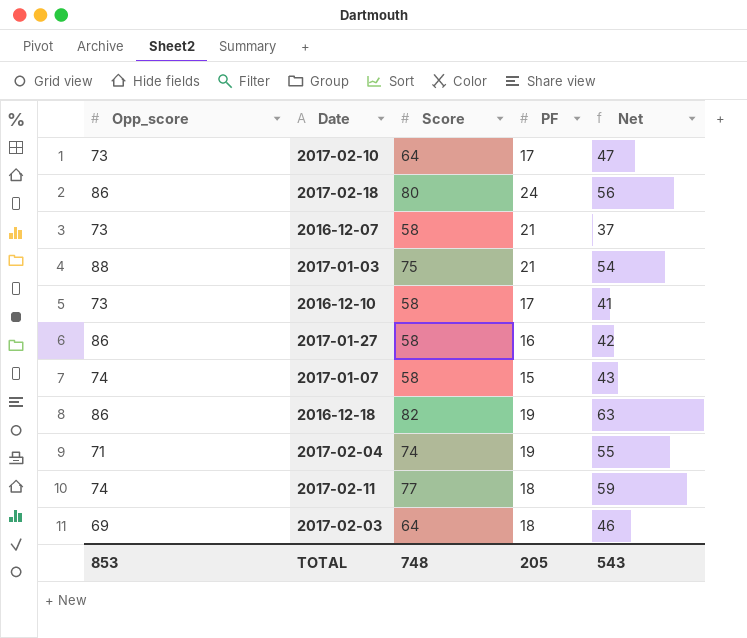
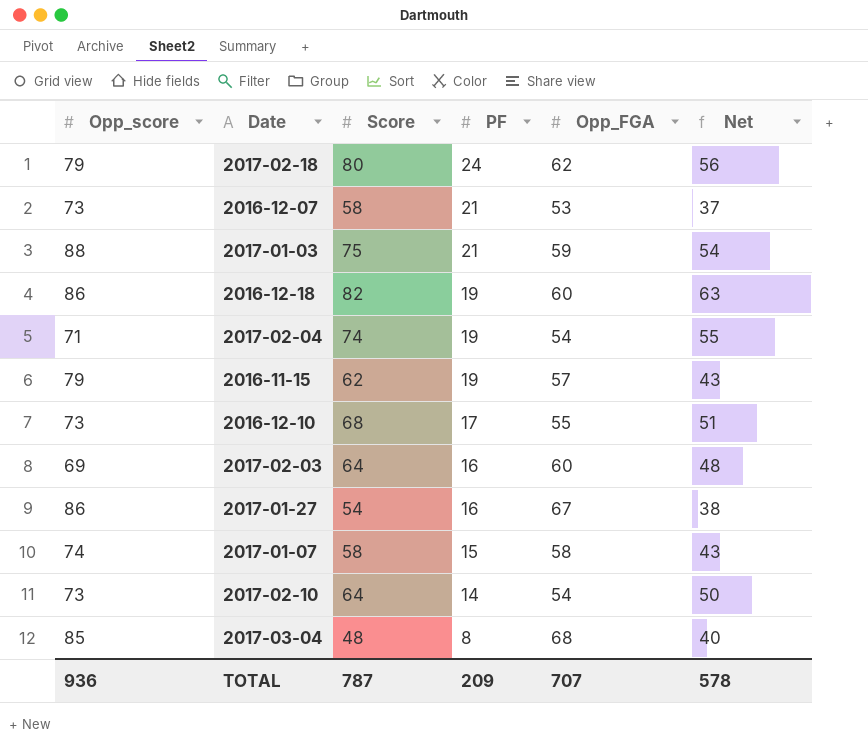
row order: none -> PF descending
column Opp_FGA | position: none -> 5
row 2017-02-11: 74 | 77 | 18 | 59 -> none
2017-02-18 | Opp_score: 86 -> 79
row 2016-11-15: none -> 79 | 62 | 19 | 57 | 43
2016-12-10 | Score: 58 -> 68
2016-12-10 | Net: 41 -> 51
2017-02-03 | PF: 18 -> 16
2017-02-03 | Net: 46 -> 48
2017-01-27 | Score: 58 -> 54
2017-01-27 | Net: 42 -> 38
2017-02-10 | PF: 17 -> 14
2017-02-10 | Net: 47 -> 50
row 2017-03-04: none -> 85 | 48 | 8 | 68 | 40
TOTAL | Opp_score: 853 -> 936
TOTAL | Score: 748 -> 787
TOTAL | PF: 205 -> 209
TOTAL | Net: 543 -> 578

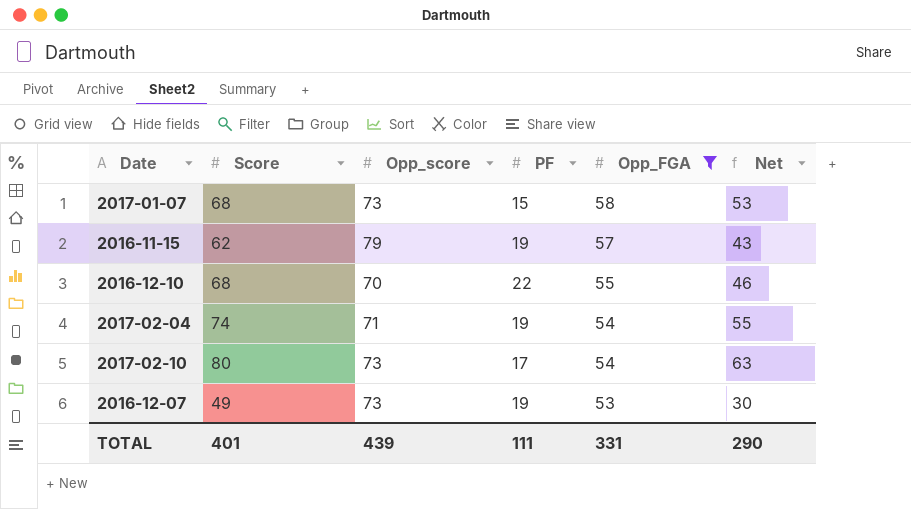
filter: none -> Opp_FGA <= 58
row order: PF descending -> Opp_FGA descending
column Opp_score | position: 1 -> 3
2017-01-07 | Score: 58 -> 68
2017-01-07 | Opp_score: 74 -> 73
2017-01-07 | Net: 43 -> 53
2016-12-10 | Opp_score: 73 -> 70
2016-12-10 | PF: 17 -> 22
2016-12-10 | Net: 51 -> 46
2017-02-10 | Score: 64 -> 80
2017-02-10 | PF: 14 -> 17
2017-02-10 | Net: 50 -> 63
2016-12-07 | Score: 58 -> 49
2016-12-07 | PF: 21 -> 19
2016-12-07 | Net: 37 -> 30
TOTAL | Score: 787 -> 401
TOTAL | Opp_score: 936 -> 439
TOTAL | PF: 209 -> 111
TOTAL | Opp_FGA: 707 -> 331
TOTAL | Net: 578 -> 290

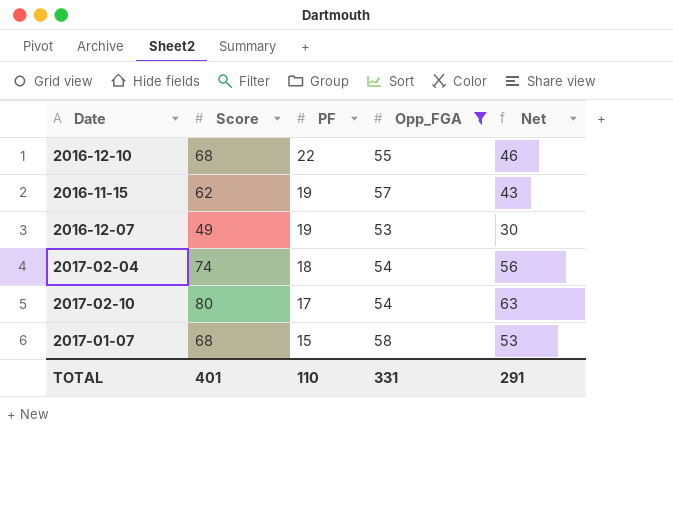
row order: Opp_FGA descending -> PF descending
column Opp_score | position: 3 -> none
2017-02-04 | PF: 19 -> 18
2017-02-04 | Net: 55 -> 56
TOTAL | PF: 111 -> 110
TOTAL | Net: 290 -> 291

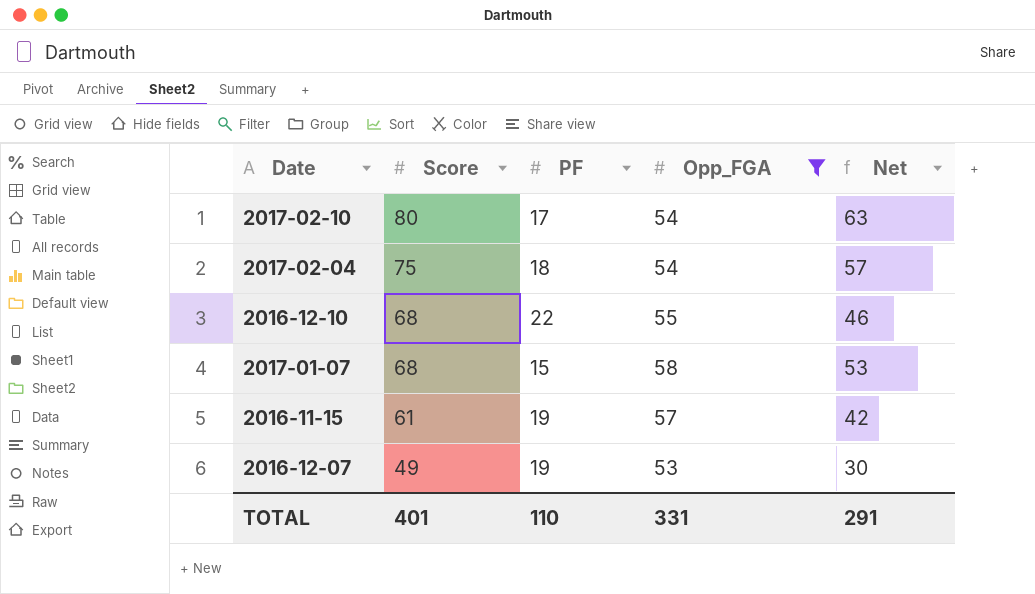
row order: PF descending -> Score descending
2017-02-04 | Score: 74 -> 75
2017-02-04 | Net: 56 -> 57
2016-11-15 | Score: 62 -> 61
2016-11-15 | Net: 43 -> 42

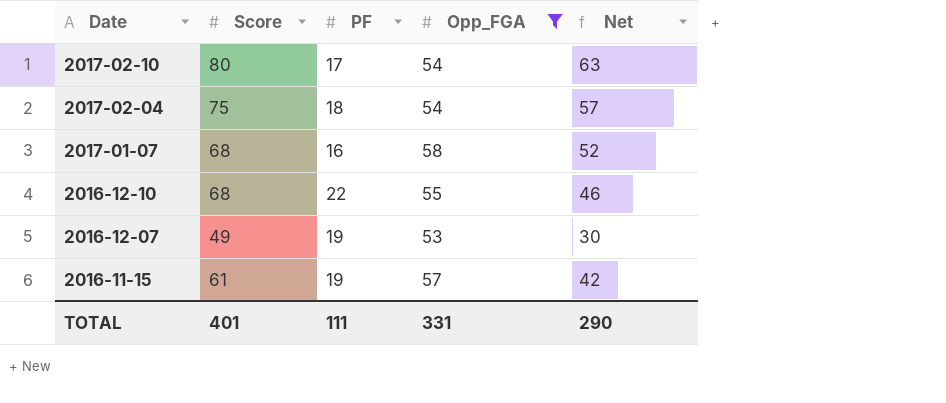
row order: Score descending -> Date descending
2017-01-07 | PF: 15 -> 16
2017-01-07 | Net: 53 -> 52
TOTAL | PF: 110 -> 111
TOTAL | Net: 291 -> 290

